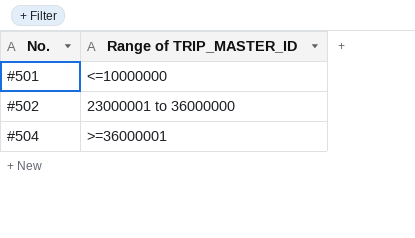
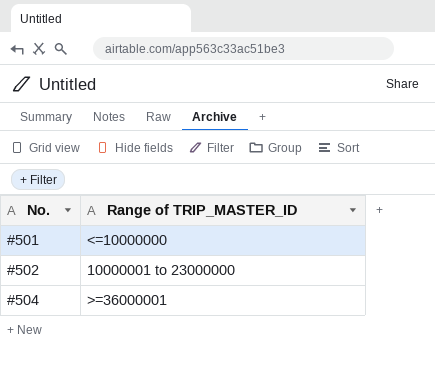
#502 | Range of TRIP_MASTER_ID: 23000001 to 36000000 -> 10000001 to 23000000

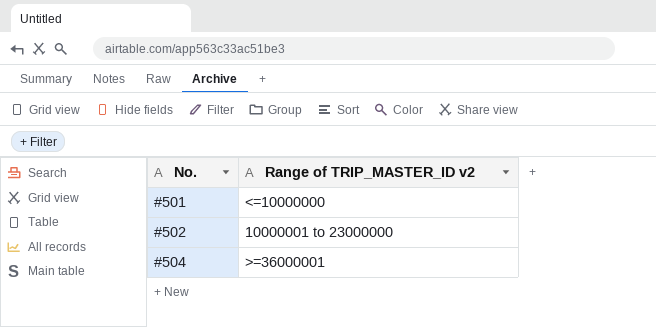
column name: Range of TRIP_MASTER_ID -> Range of TRIP_MASTER_ID v2

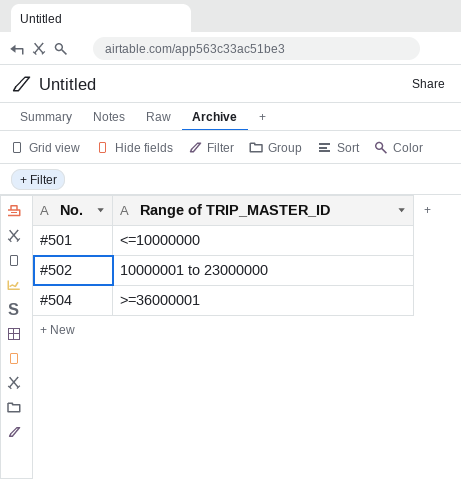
column name: Range of TRIP_MASTER_ID v2 -> Range of TRIP_MASTER_ID

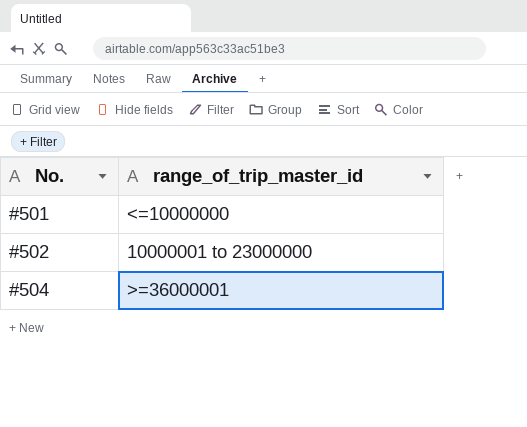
column name: Range of TRIP_MASTER_ID -> range_of_trip_master_id

